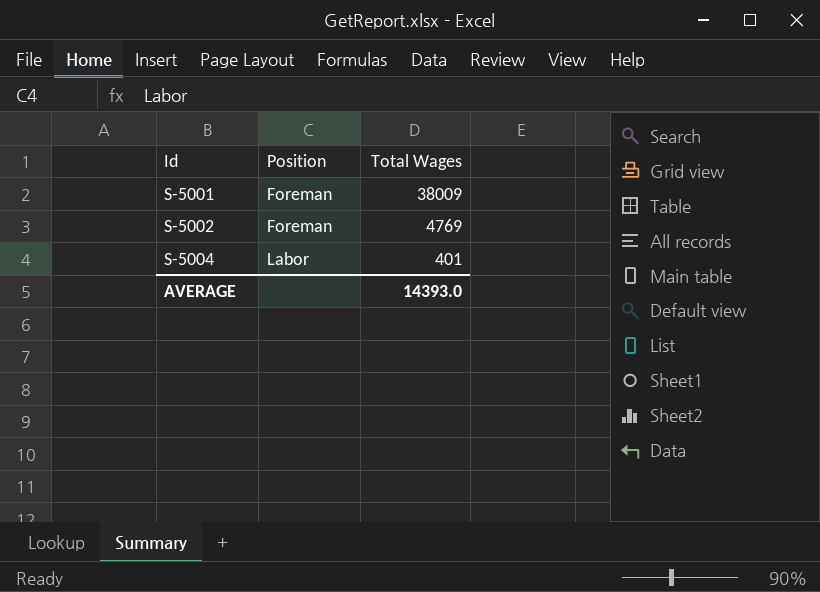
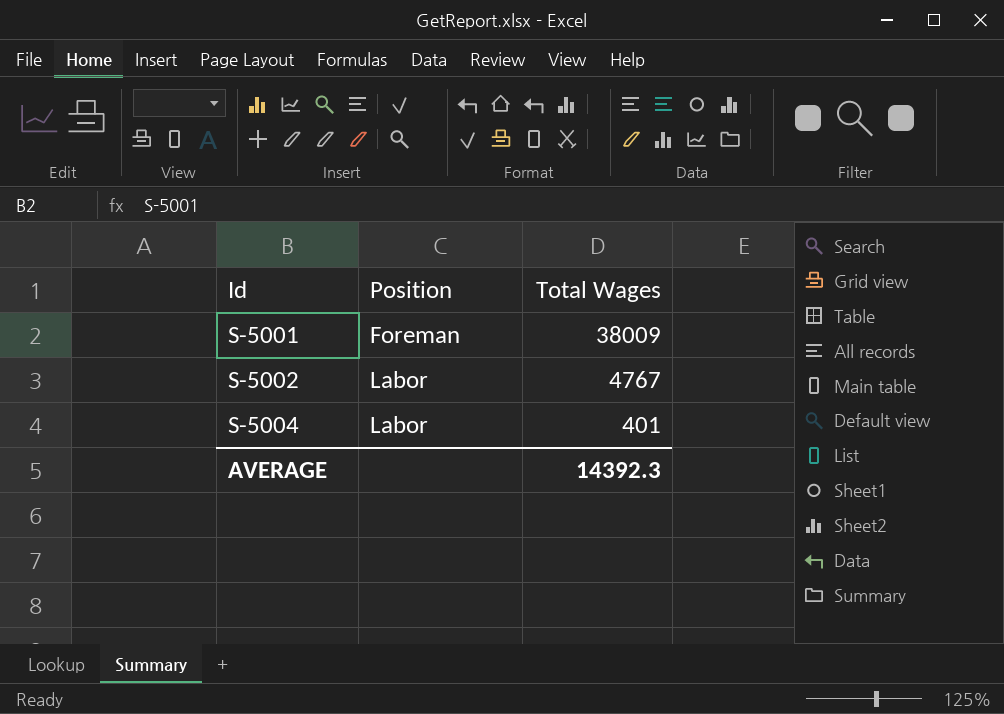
S-5002 | Position: Foreman -> Labor
S-5002 | Total Wages: 4769 -> 4767
AVERAGE | Total Wages: 14393.0 -> 14392.3

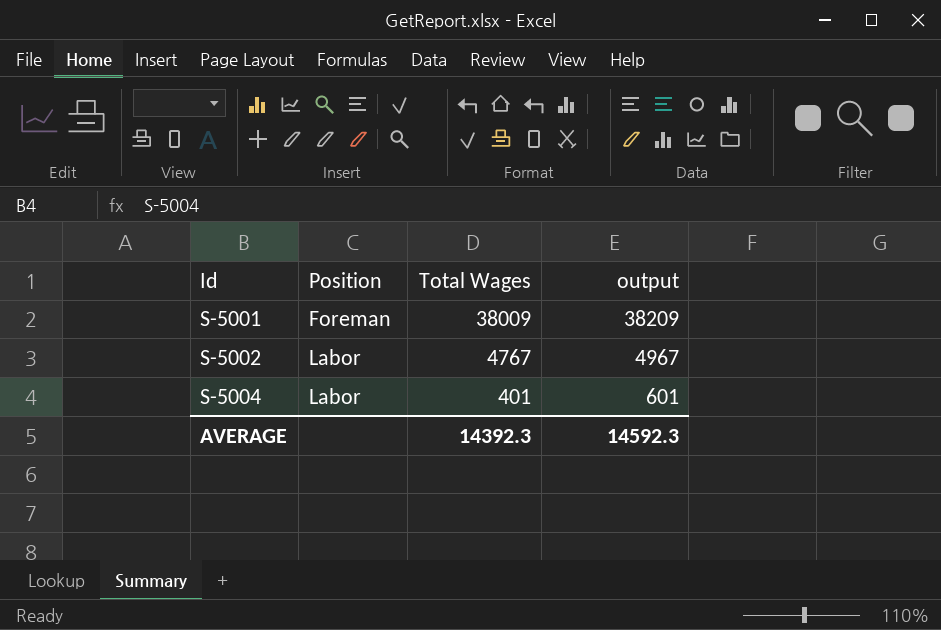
column output | formula: none -> [Total Wages] + 200

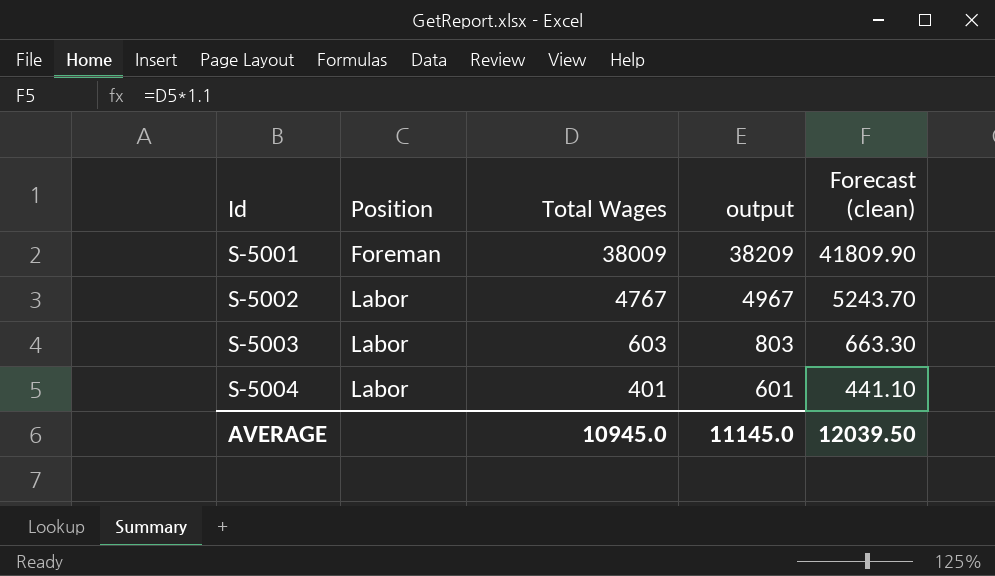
column Forecast (clean) | formula: none -> [Total Wages] * 1.1
row S-5003: none -> Labor | 603 | 803 | 663.30
AVERAGE | Total Wages: 14392.3 -> 10945.0
AVERAGE | output: 14592.3 -> 11145.0

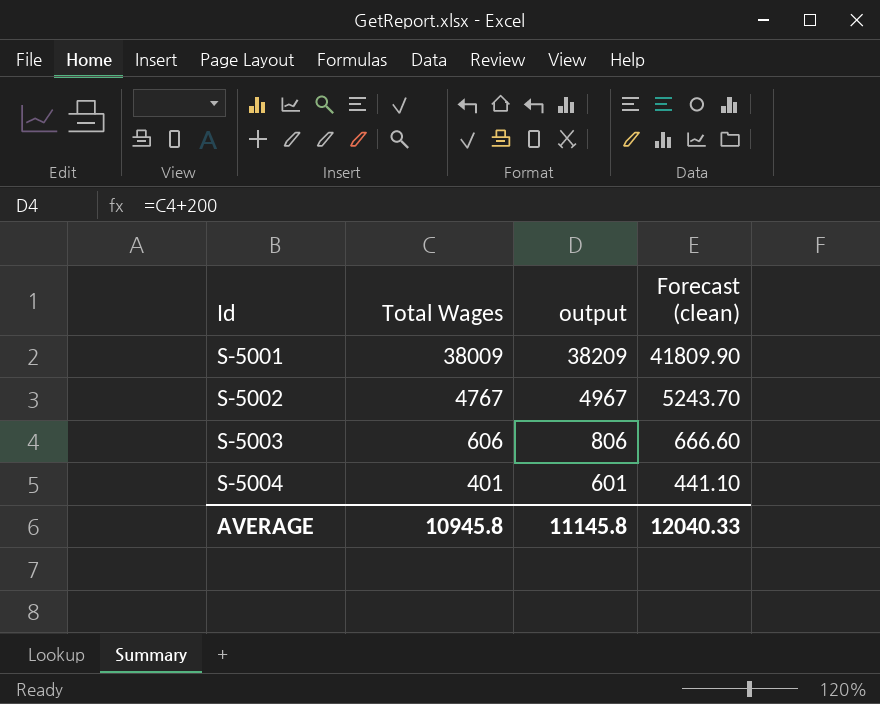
column Position | position: 2 -> none
S-5003 | Total Wages: 603 -> 606
S-5003 | output: 803 -> 806
S-5003 | Forecast (clean): 663.30 -> 666.60
AVERAGE | Total Wages: 10945.0 -> 10945.8
AVERAGE | output: 11145.0 -> 11145.8
AVERAGE | Forecast (clean): 12039.50 -> 12040.33

